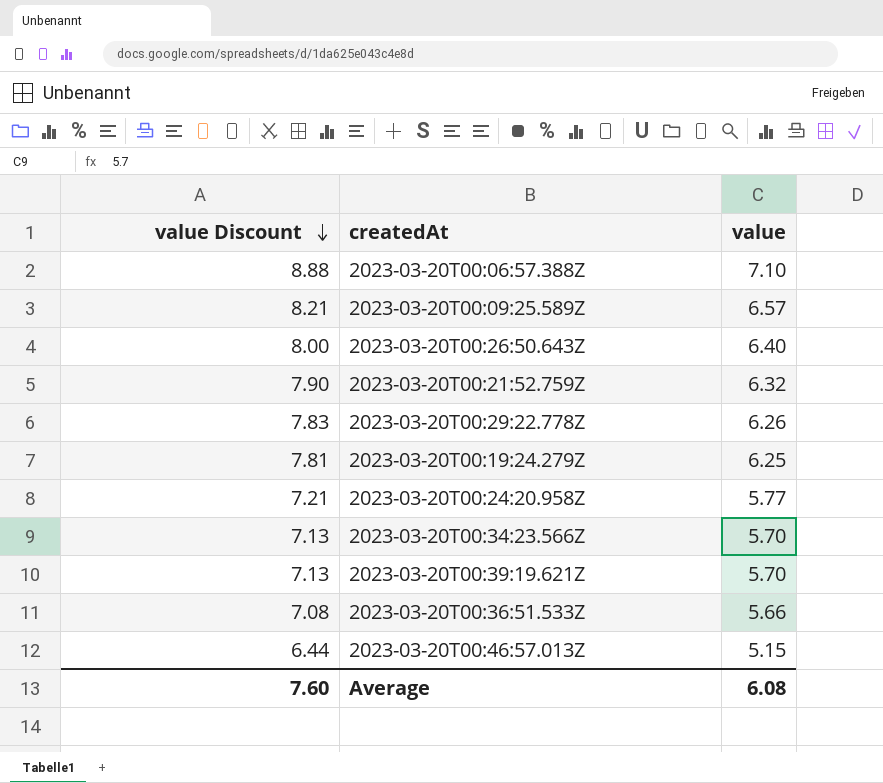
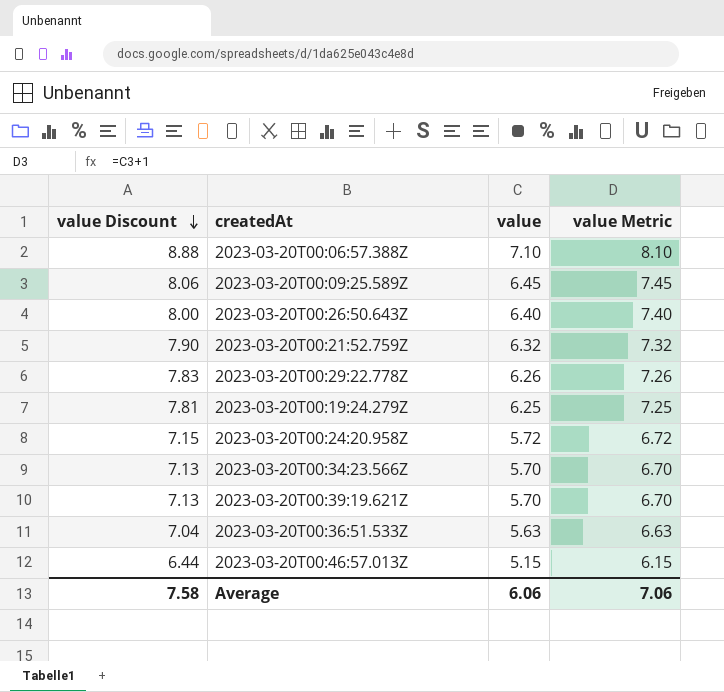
column value Metric | formula: none -> [value] + 1
2023-03-20T00:09:25.589Z | value Discount: 8.21 -> 8.06
2023-03-20T00:09:25.589Z | value: 6.57 -> 6.45
2023-03-20T00:24:20.958Z | value Discount: 7.21 -> 7.15
2023-03-20T00:24:20.958Z | value: 5.77 -> 5.72
2023-03-20T00:36:51.533Z | value Discount: 7.08 -> 7.04
2023-03-20T00:36:51.533Z | value: 5.66 -> 5.63
Average | value Discount: 7.60 -> 7.58
Average | value: 6.08 -> 6.06

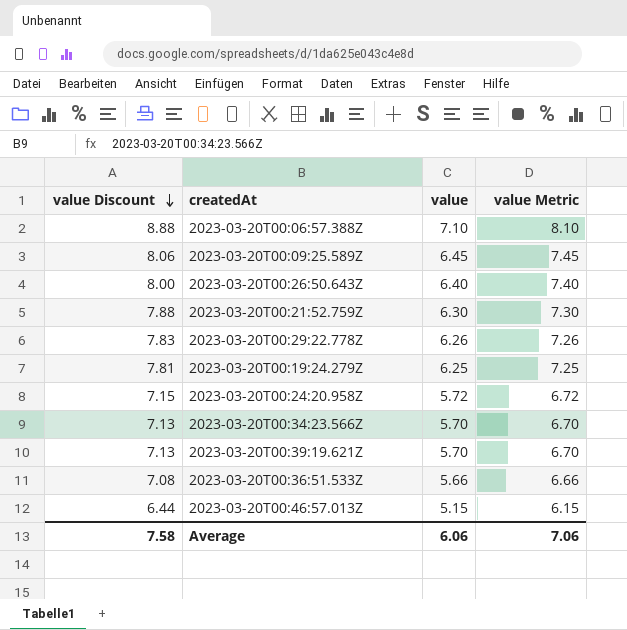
2023-03-20T00:21:52.759Z | value Discount: 7.90 -> 7.88
2023-03-20T00:21:52.759Z | value: 6.32 -> 6.30
2023-03-20T00:21:52.759Z | value Metric: 7.32 -> 7.30
2023-03-20T00:36:51.533Z | value Discount: 7.04 -> 7.08
2023-03-20T00:36:51.533Z | value: 5.63 -> 5.66
2023-03-20T00:36:51.533Z | value Metric: 6.63 -> 6.66

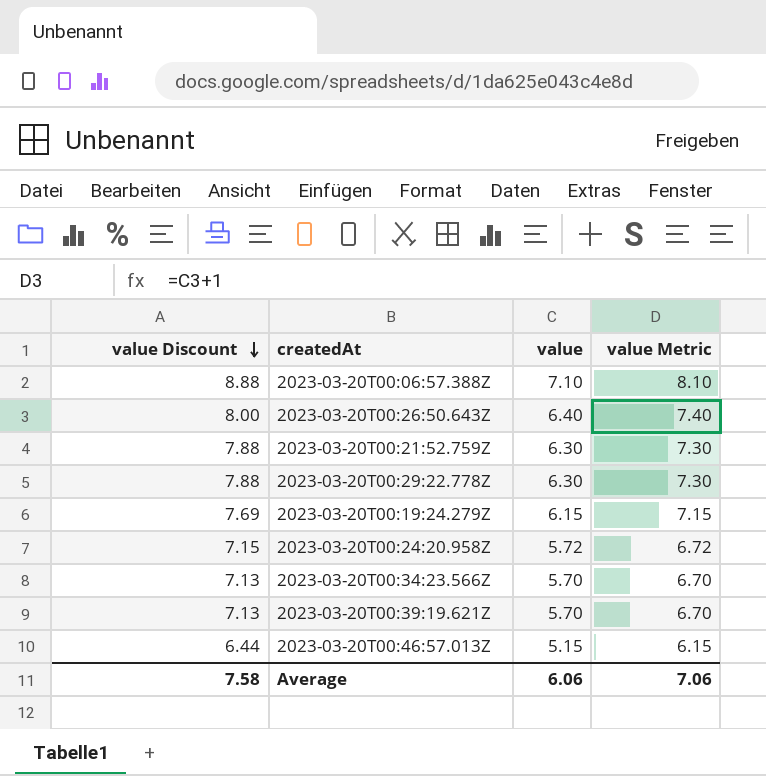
row 2023-03-20T00:09:25.589Z: 8.06 | 6.45 | 7.45 -> none
row 2023-03-20T00:36:51.533Z: 7.08 | 5.66 | 6.66 -> none
2023-03-20T00:29:22.778Z | value Discount: 7.83 -> 7.88
2023-03-20T00:29:22.778Z | value: 6.26 -> 6.30
2023-03-20T00:29:22.778Z | value Metric: 7.26 -> 7.30
2023-03-20T00:19:24.279Z | value Discount: 7.81 -> 7.69
2023-03-20T00:19:24.279Z | value: 6.25 -> 6.15
2023-03-20T00:19:24.279Z | value Metric: 7.25 -> 7.15

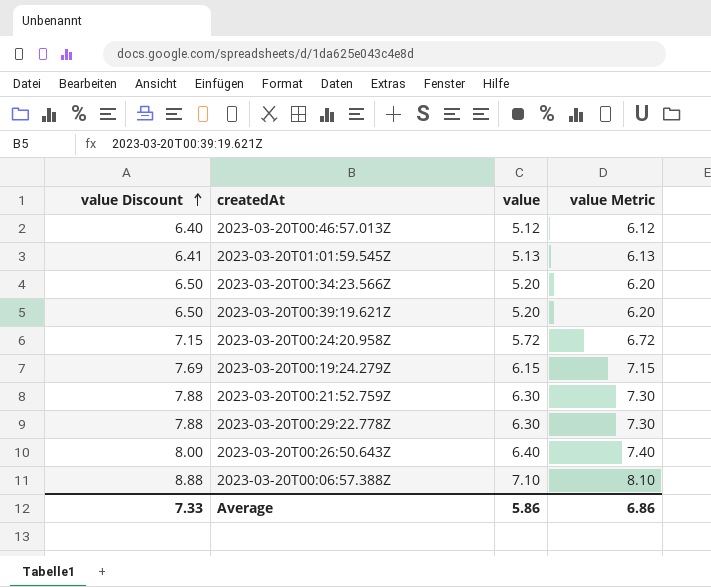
row order: value Discount descending -> value Discount ascending
2023-03-20T00:46:57.013Z | value Discount: 6.44 -> 6.40
2023-03-20T00:46:57.013Z | value: 5.15 -> 5.12
2023-03-20T00:46:57.013Z | value Metric: 6.15 -> 6.12
row 2023-03-20T01:01:59.545Z: none -> 6.41 | 5.13 | 6.13
2023-03-20T00:34:23.566Z | value Discount: 7.13 -> 6.50
2023-03-20T00:34:23.566Z | value: 5.70 -> 5.20
2023-03-20T00:34:23.566Z | value Metric: 6.70 -> 6.20
2023-03-20T00:39:19.621Z | value Discount: 7.13 -> 6.50
2023-03-20T00:39:19.621Z | value: 5.70 -> 5.20
2023-03-20T00:39:19.621Z | value Metric: 6.70 -> 6.20
Average | value Discount: 7.58 -> 7.33
Average | value: 6.06 -> 5.86
Average | value Metric: 7.06 -> 6.86

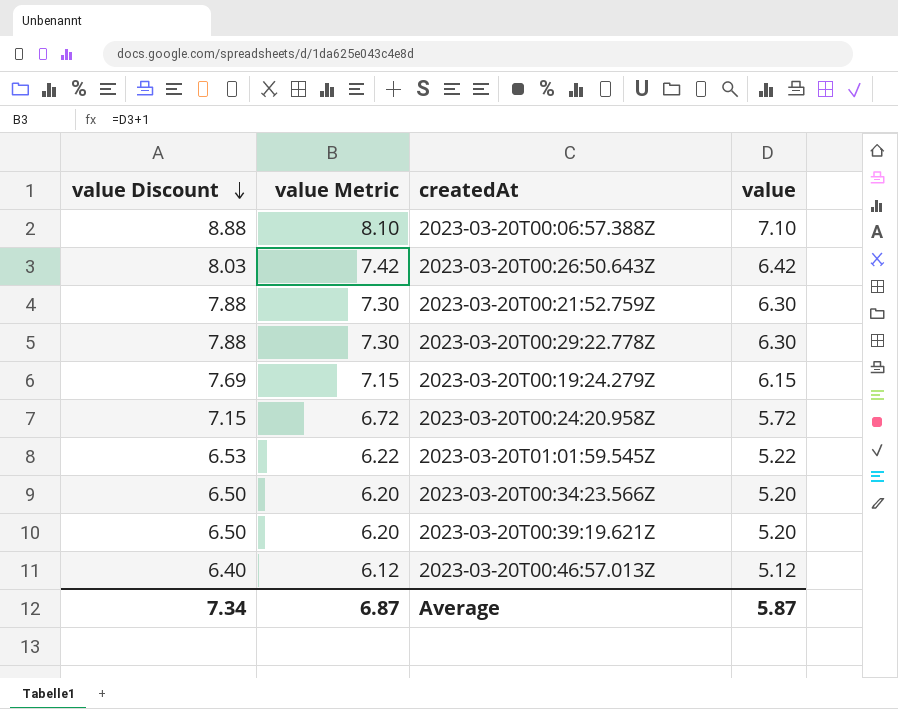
row order: value Discount ascending -> value Discount descending
column value Metric | position: 4 -> 2
2023-03-20T00:26:50.643Z | value Discount: 8.00 -> 8.03
2023-03-20T00:26:50.643Z | value Metric: 7.40 -> 7.42
2023-03-20T00:26:50.643Z | value: 6.40 -> 6.42
2023-03-20T01:01:59.545Z | value Discount: 6.41 -> 6.53
2023-03-20T01:01:59.545Z | value Metric: 6.13 -> 6.22
2023-03-20T01:01:59.545Z | value: 5.13 -> 5.22
Average | value Discount: 7.33 -> 7.34
Average | value Metric: 6.86 -> 6.87
Average | value: 5.86 -> 5.87

